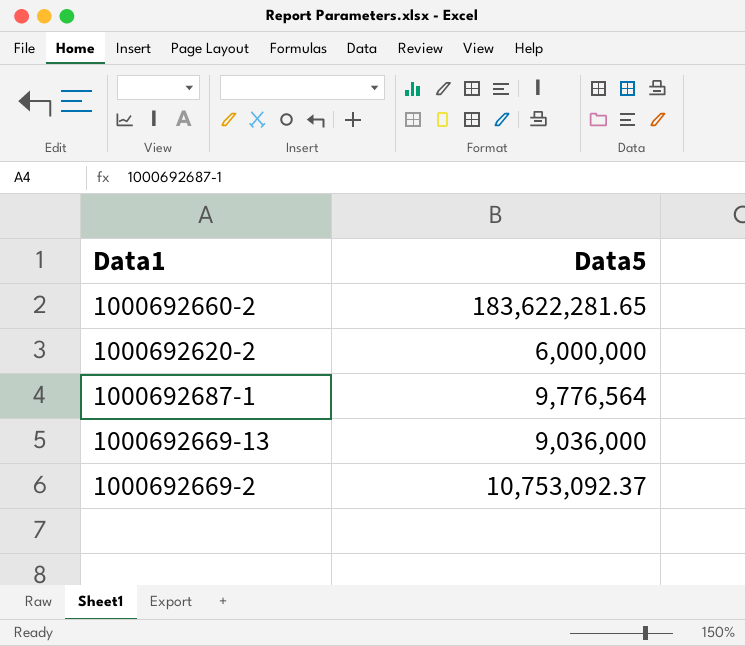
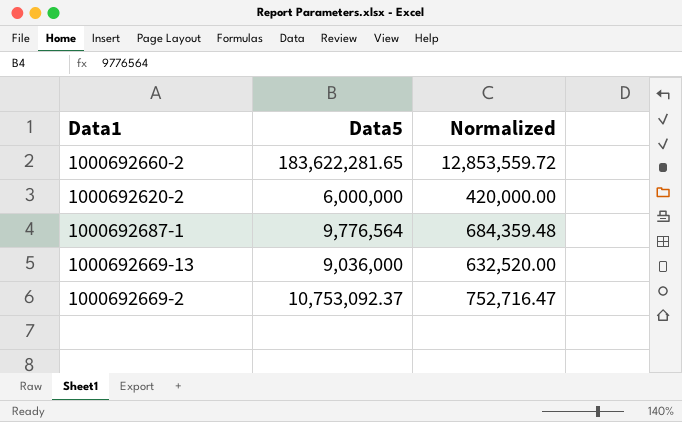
column Normalized | formula: none -> [Data5] * 0.07

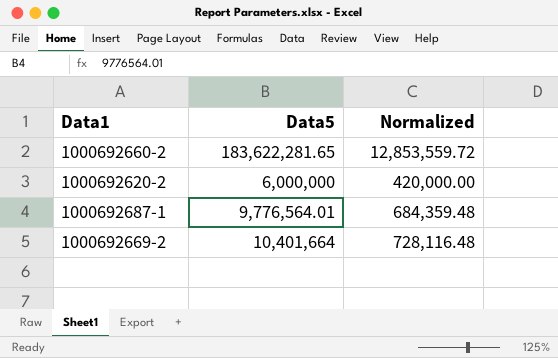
row 1000692669-13: 9,036,000 | 632,520.00 -> none
1000692687-1 | Data5: 9,776,564 -> 9,776,564.01
1000692669-2 | Data5: 10,753,092.37 -> 10,401,664
1000692669-2 | Normalized: 752,716.47 -> 728,116.48

